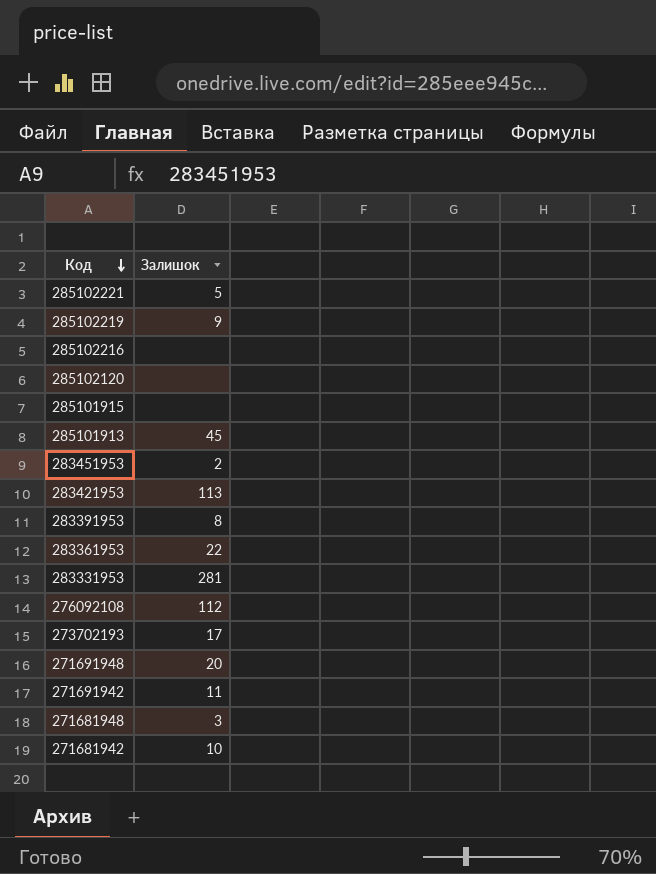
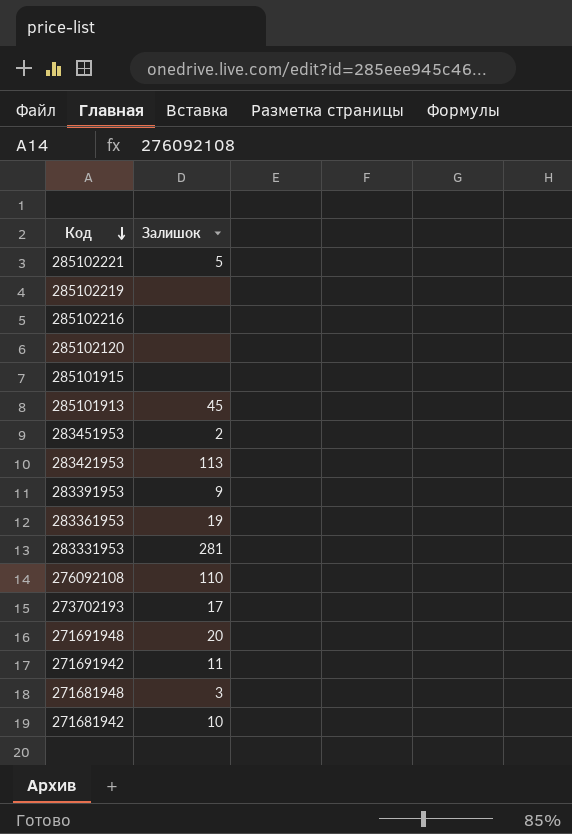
285102219 | Залишок: 9 -> none
283391953 | Залишок: 8 -> 9
283361953 | Залишок: 22 -> 19
276092108 | Залишок: 112 -> 110

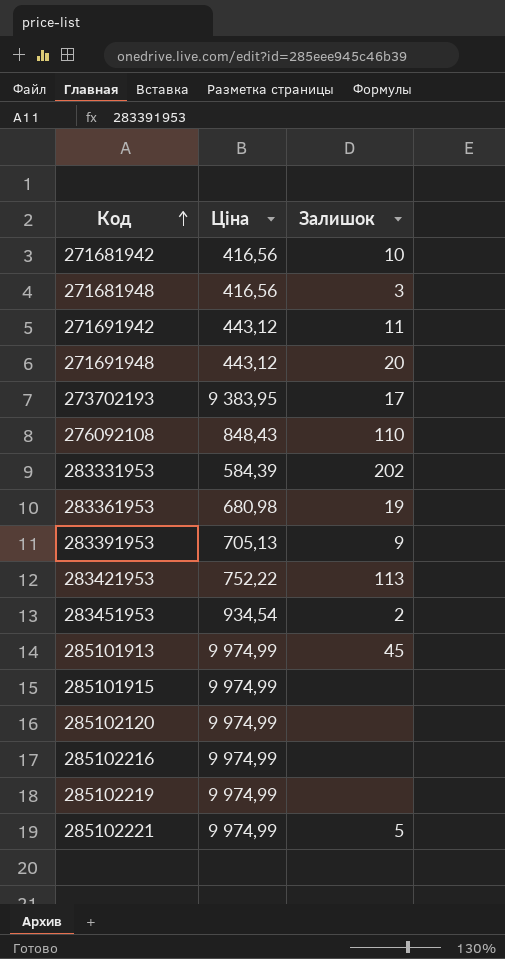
row order: Код descending -> Код ascending
column Ціна | position: none -> 2
283331953 | Залишок: 281 -> 202

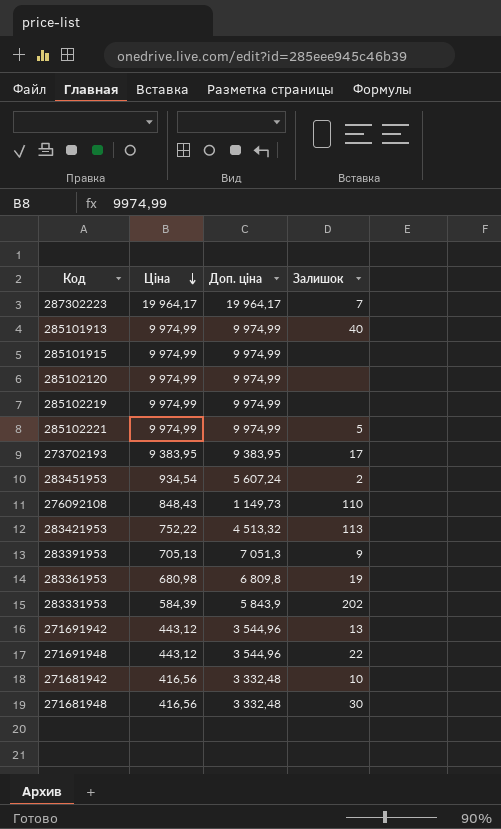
row order: Код ascending -> Ціна descending
column Доп. ціна | position: none -> 3
row 285102216: 9 974,99 | none -> none
row 287302223: none -> 19 964,17 | 19 964,17 | 7
285101913 | Залишок: 45 -> 40
271691942 | Залишок: 11 -> 13
271691948 | Залишок: 20 -> 22
271681948 | Залишок: 3 -> 30

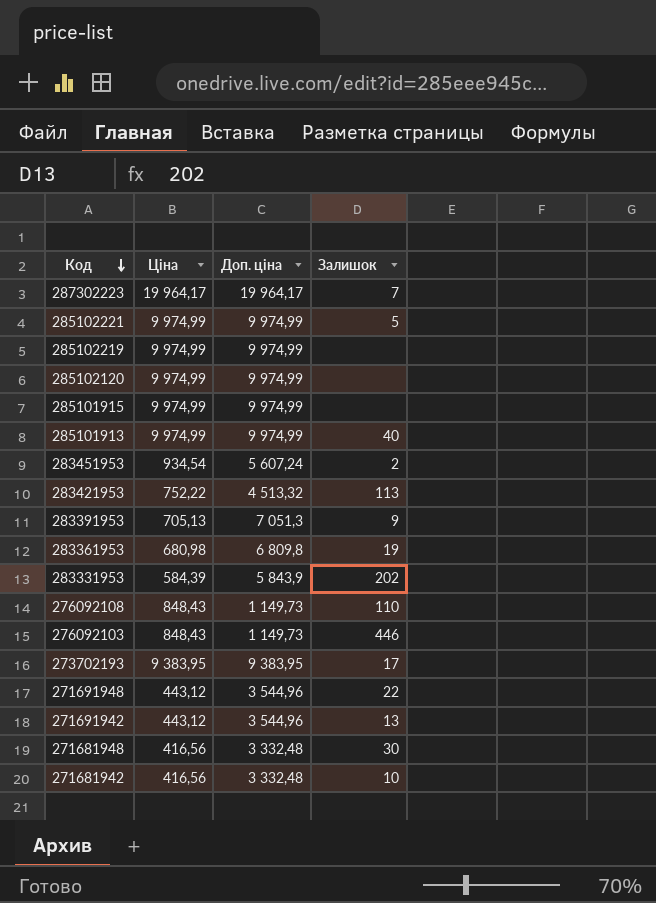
row order: Ціна descending -> Код descending
row 276092103: none -> 848,43 | 1 149,73 | 446

